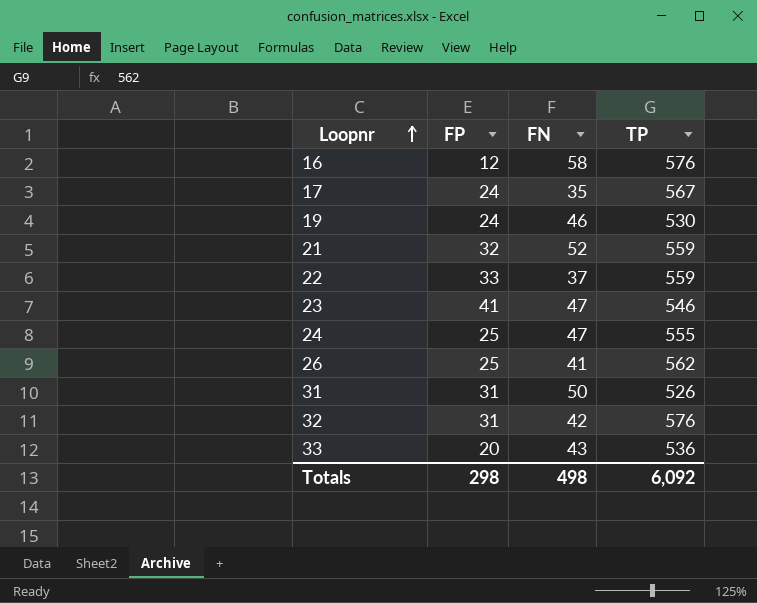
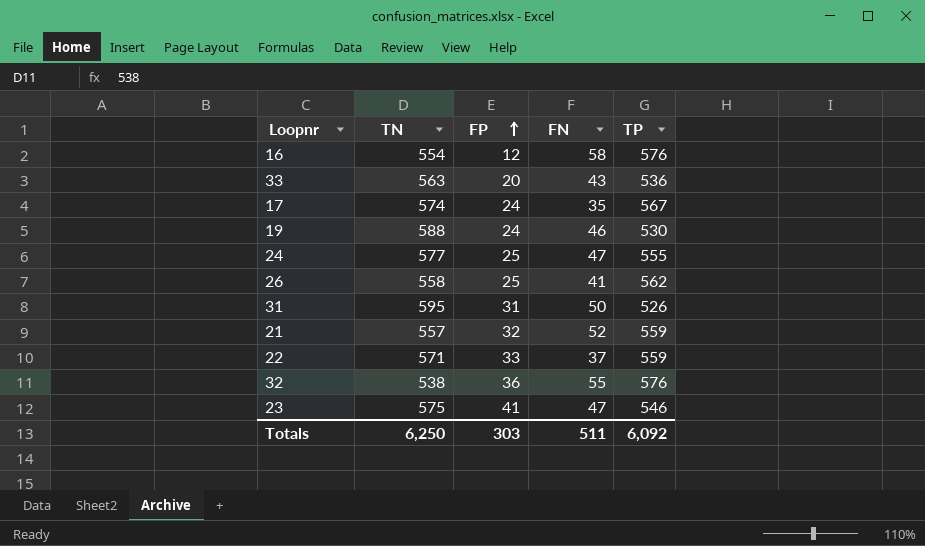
row order: Loopnr ascending -> FP ascending
column TN | position: none -> 2
32 | FP: 31 -> 36
32 | FN: 42 -> 55
Totals | FP: 298 -> 303
Totals | FN: 498 -> 511

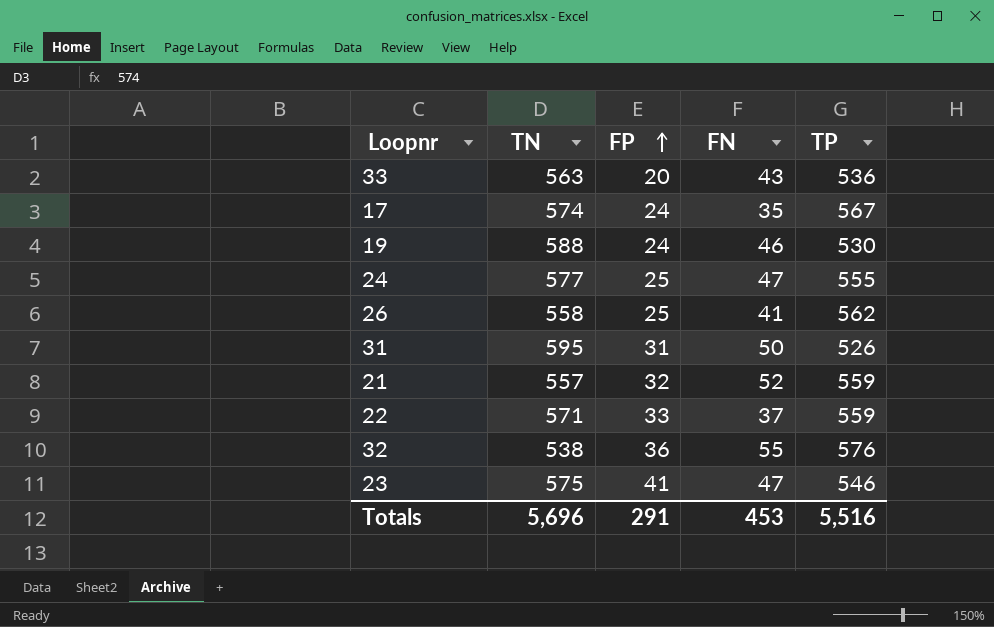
row 16: 554 | 12 | 58 | 576 -> none
Totals | TN: 6,250 -> 5,696
Totals | FP: 303 -> 291
Totals | FN: 511 -> 453
Totals | TP: 6,092 -> 5,516

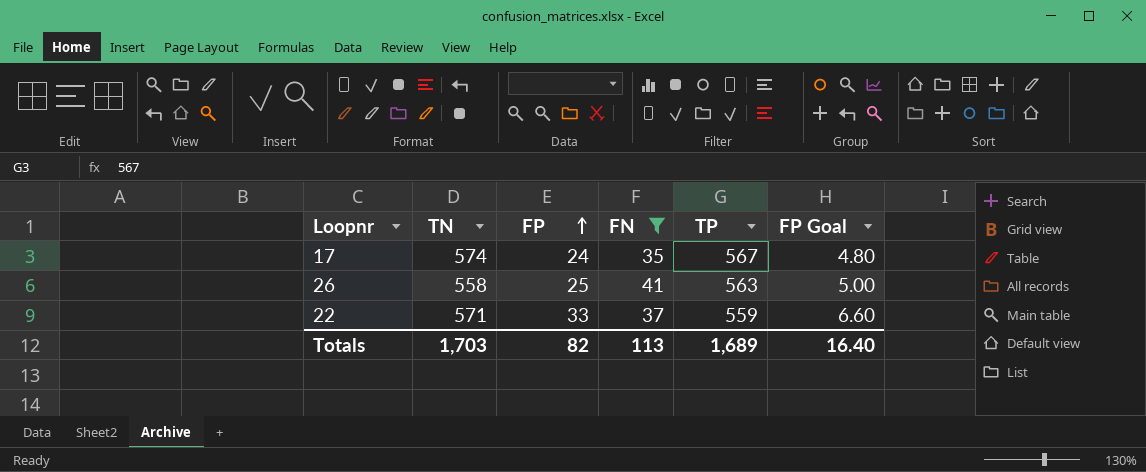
filter: none -> FN <= 41
column FP Goal | formula: none -> [FP] * 0.2
26 | TP: 562 -> 563
Totals | TN: 5,696 -> 1,703
Totals | FP: 291 -> 82
Totals | FN: 453 -> 113
Totals | TP: 5,516 -> 1,689

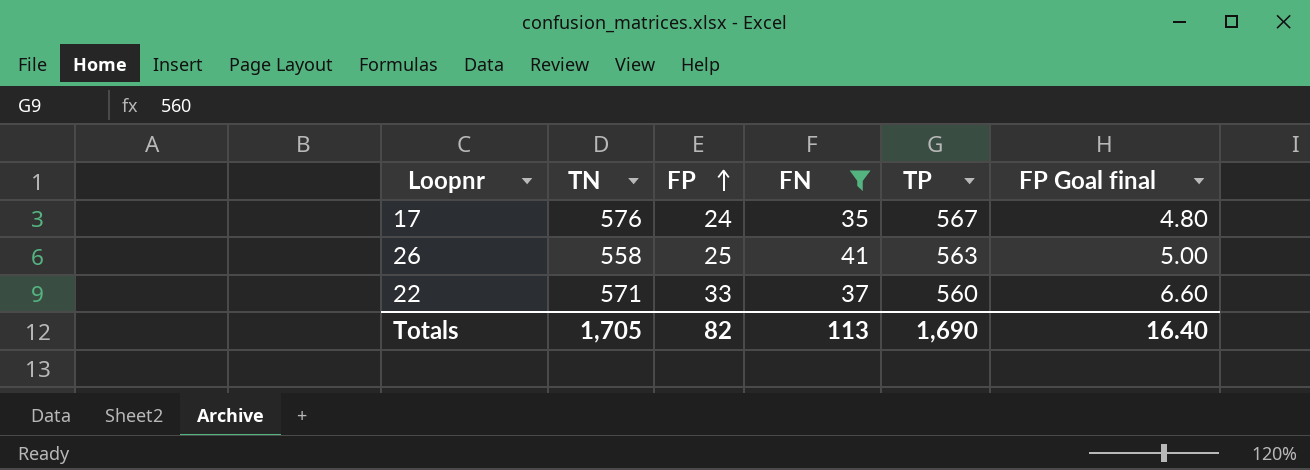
column name: FP Goal -> FP Goal final
17 | TN: 574 -> 576
22 | TP: 559 -> 560
Totals | TN: 1,703 -> 1,705
Totals | TP: 1,689 -> 1,690

